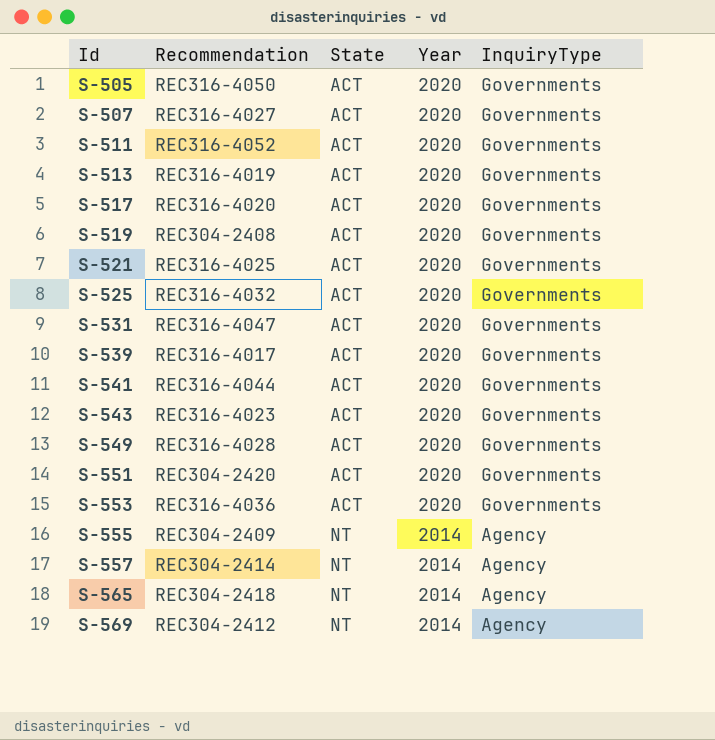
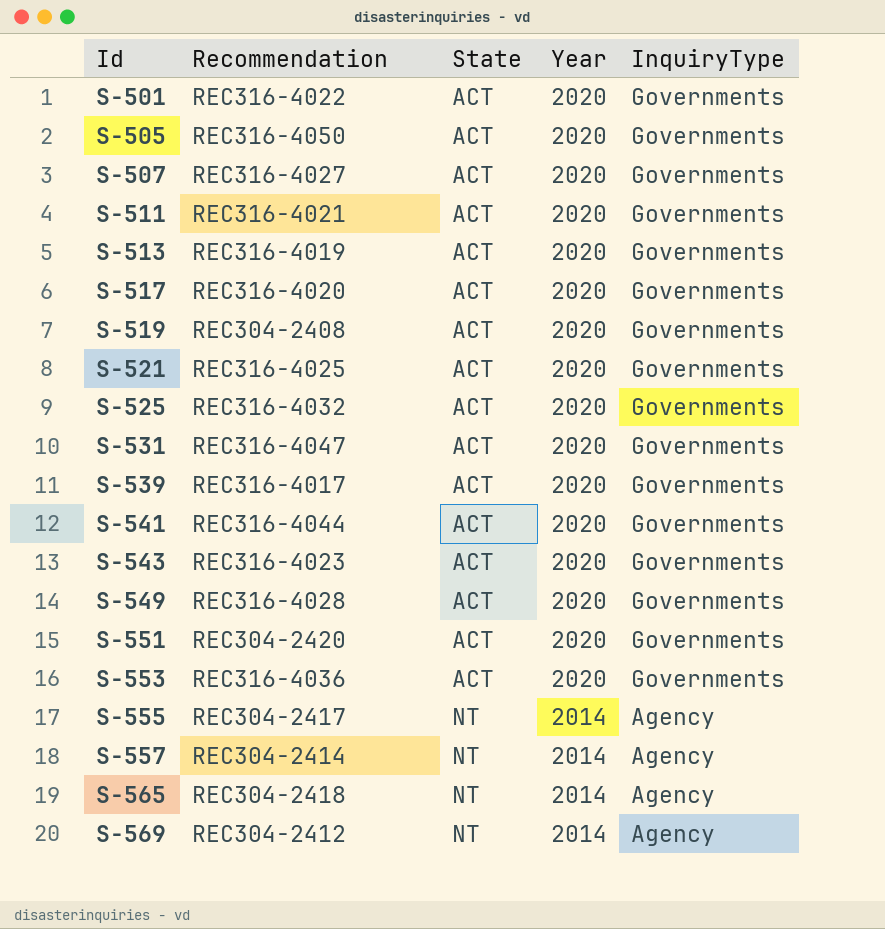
row S-501: none -> REC316-4022 | ACT | 2020 | Governments
S-511 | Recommendation: REC316-4052 -> REC316-4021
S-555 | Recommendation: REC304-2409 -> REC304-2417

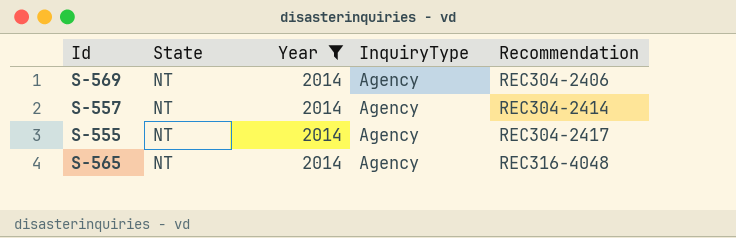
filter: none -> Year = 2014
row order: Id ascending -> Recommendation ascending
column Recommendation | position: 2 -> 5
S-569 | Recommendation: REC304-2412 -> REC304-2406
S-565 | Recommendation: REC304-2418 -> REC316-4048

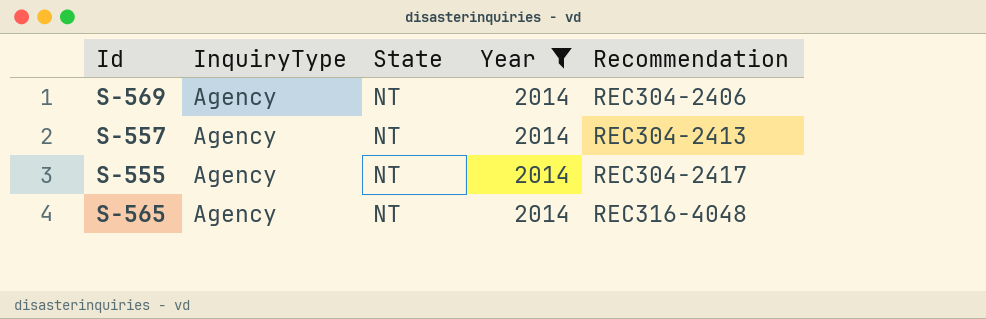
column InquiryType | position: 4 -> 2
S-557 | Recommendation: REC304-2414 -> REC304-2413

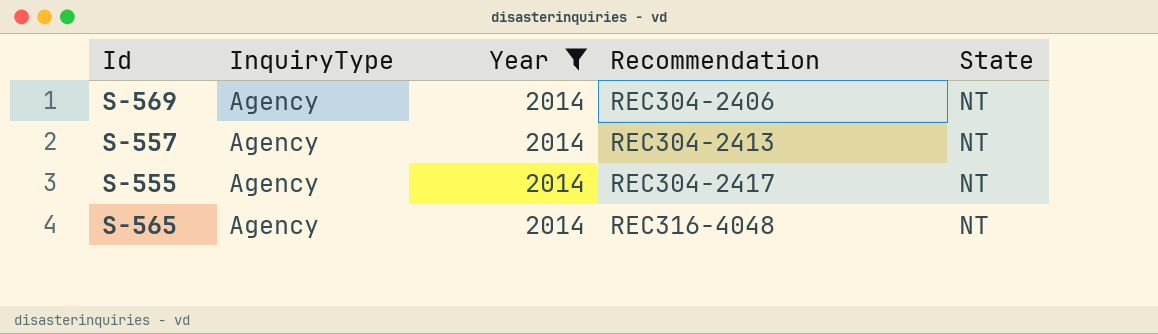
column State | position: 3 -> 5

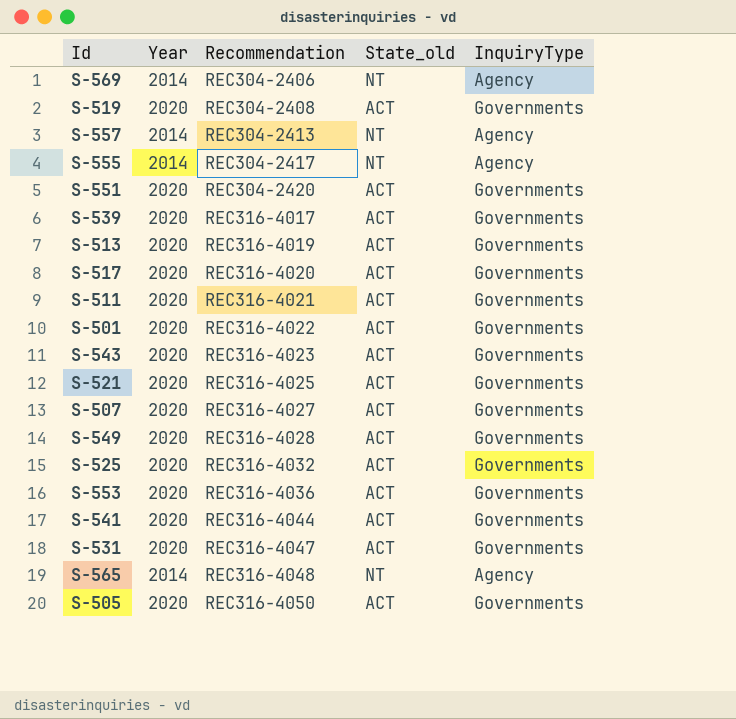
filter: Year = 2014 -> none
column name: State -> State_old
column InquiryType | position: 2 -> 5

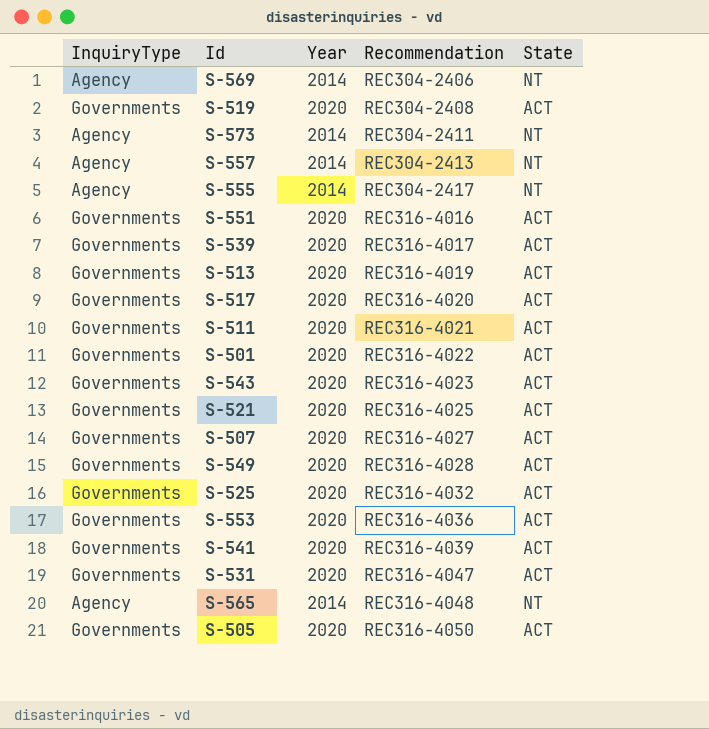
column InquiryType | position: 5 -> 1
column name: State_old -> State
row S-573: none -> Agency | 2014 | REC304-2411 | NT
S-551 | Recommendation: REC304-2420 -> REC316-4016
S-541 | Recommendation: REC316-4044 -> REC316-4039

